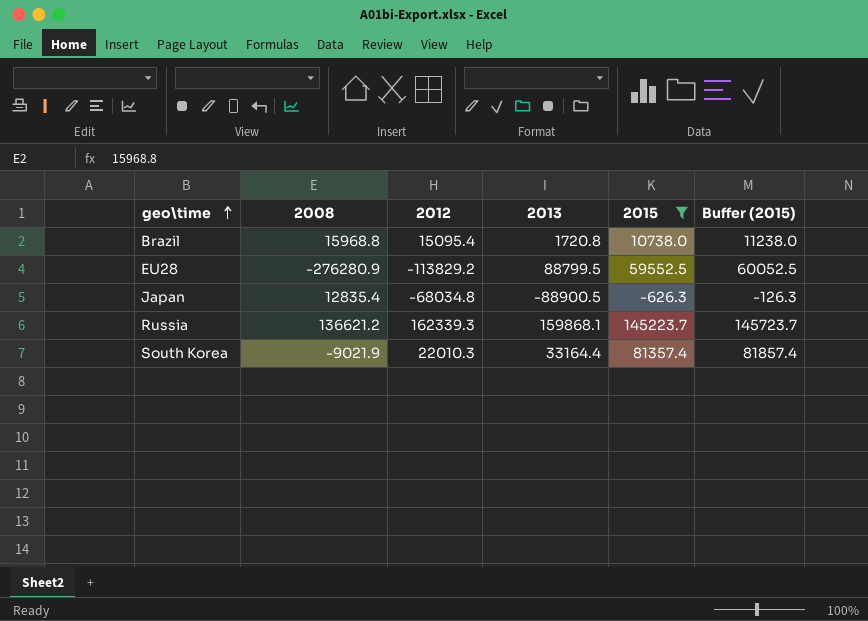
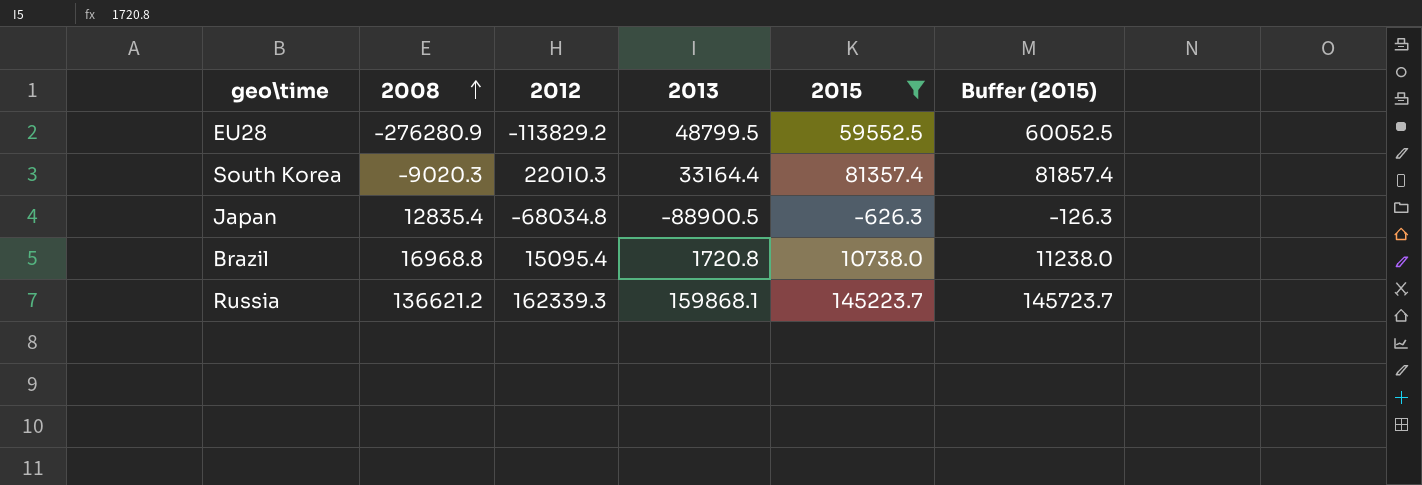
row order: geo\time ascending -> 2008 ascending
EU28 | 2013: 88799.5 -> 48799.5
South Korea | 2008: -9021.9 -> -9020.3
Brazil | 2008: 15968.8 -> 16968.8

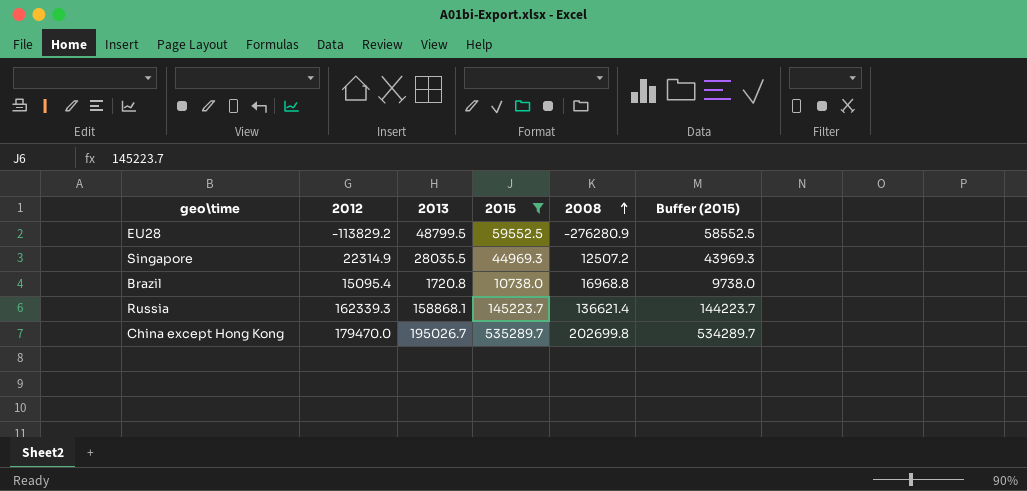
column 2008 | position: 2 -> 5
column Buffer (2015) | formula: [2015] + 500 -> [2015] - 1000
row South Korea: -9020.3 | 22010.3 | 33164.4 | 81357.4 | 81857.4 -> none
row Japan: 12835.4 | -68034.8 | -88900.5 | -626.3 | -126.3 -> none
row Singapore: none -> 22314.9 | 28035.5 | 44969.3 | 12507.2 | 43969.3
Russia | 2013: 159868.1 -> 158868.1
Russia | 2008: 136621.2 -> 136621.4
row China except Hong Kong: none -> 179470.0 | 195026.7 | 535289.7 | 202699.8 | 534289.7

